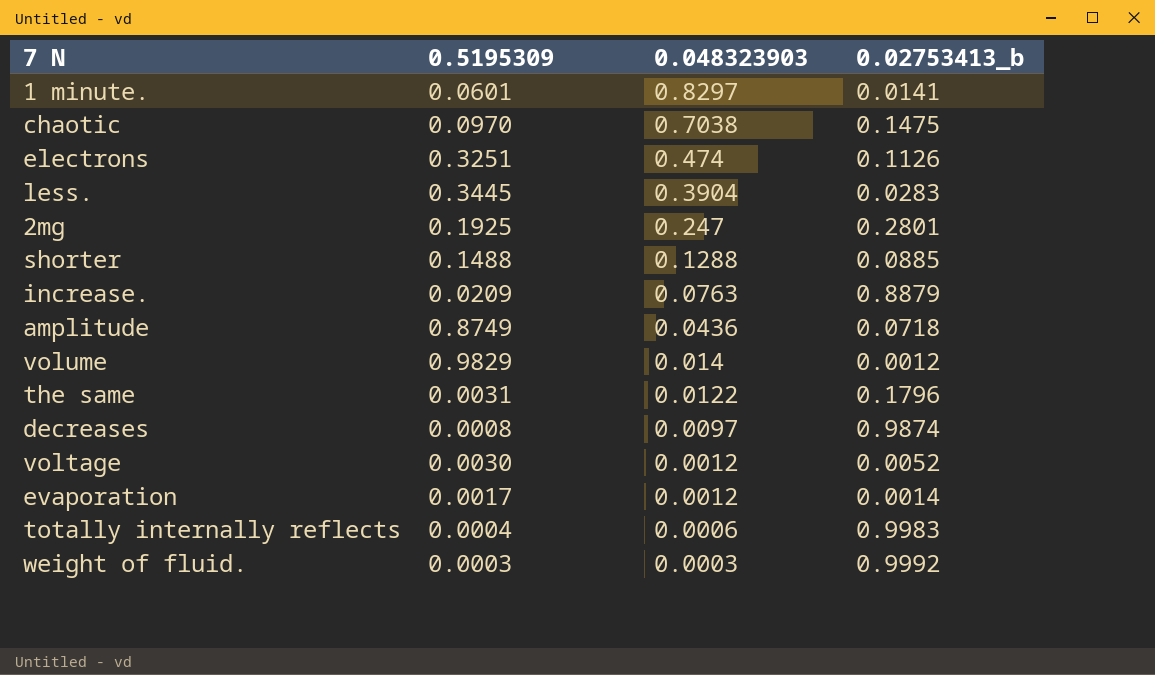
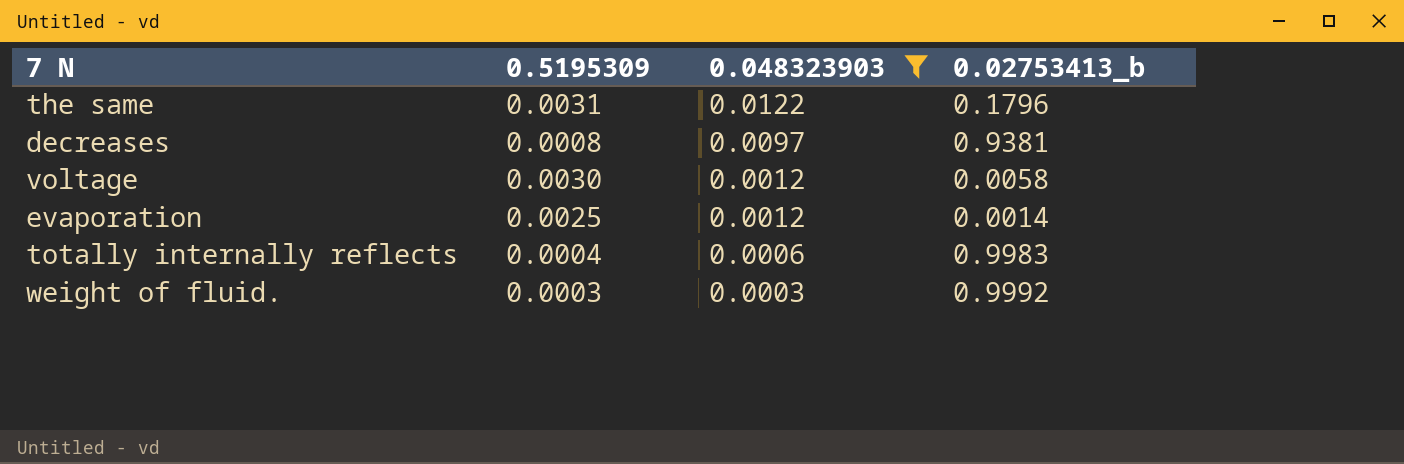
filter: none -> 0.048323903 <= 0.0122
decreases | 0.02753413_b: 0.9874 -> 0.9381
voltage | 0.02753413_b: 0.0052 -> 0.0058
evaporation | 0.5195309: 0.0017 -> 0.0025

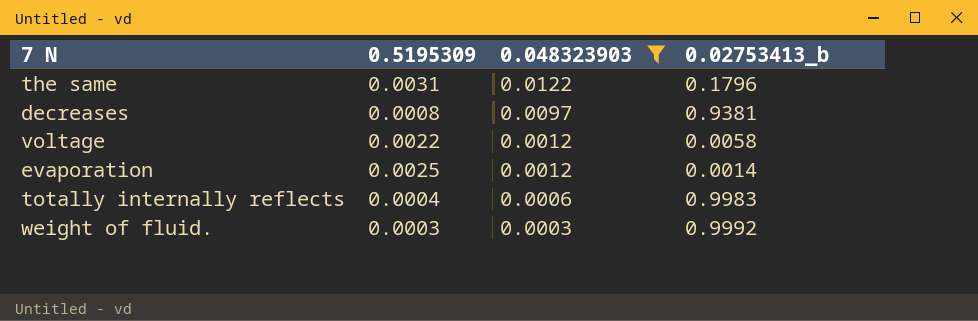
voltage | 0.5195309: 0.0030 -> 0.0022

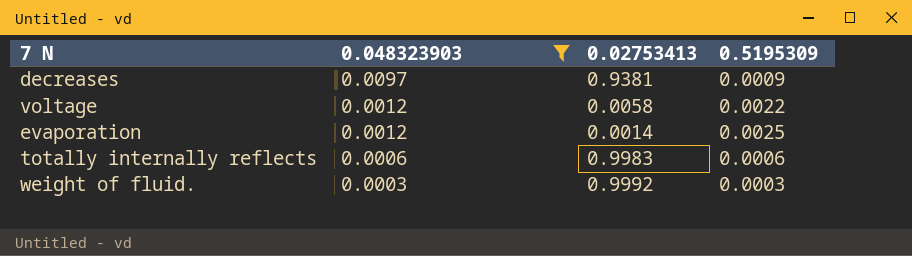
column name: 0.02753413_b -> 0.02753413
column 0.5195309 | position: 2 -> 4
row the same: 0.0031 | 0.0122 | 0.1796 -> none
decreases | 0.5195309: 0.0008 -> 0.0009
totally internally reflects | 0.5195309: 0.0004 -> 0.0006

